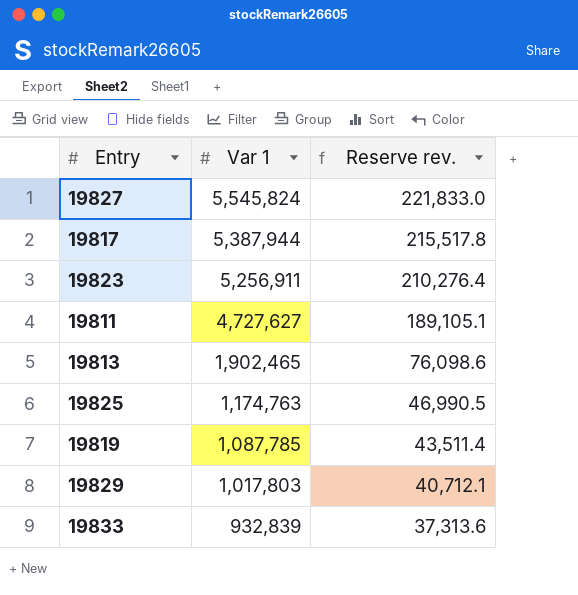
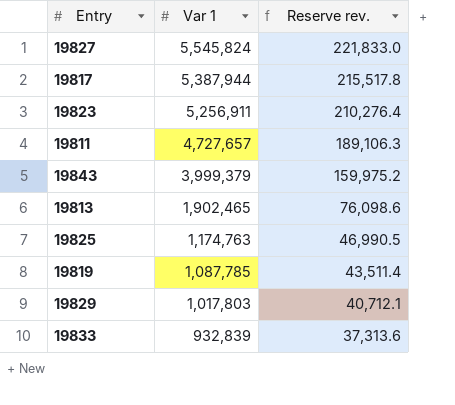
19811 | Var 1: 4,727,627 -> 4,727,657
19811 | Reserve rev.: 189,105.1 -> 189,106.3
row 19843: none -> 3,999,379 | 159,975.2

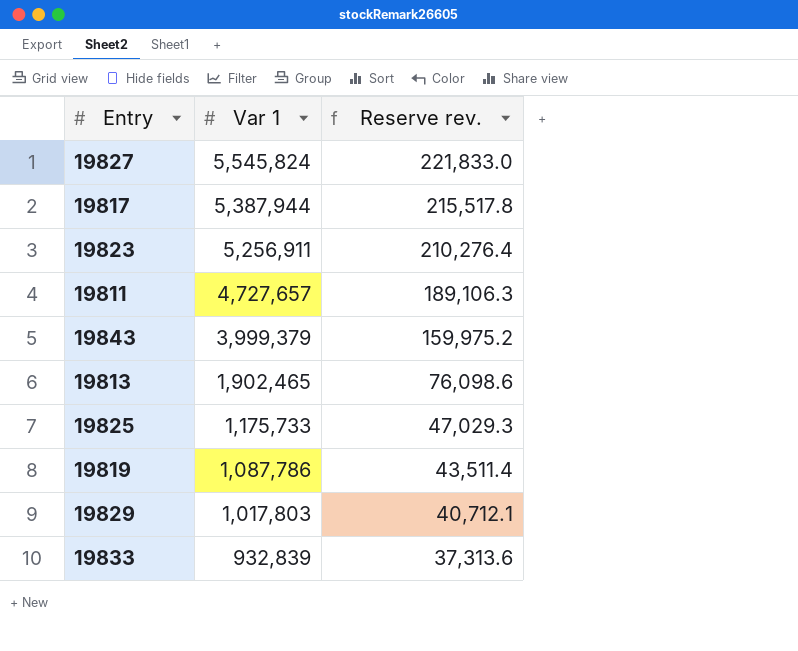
19825 | Var 1: 1,174,763 -> 1,175,733
19825 | Reserve rev.: 46,990.5 -> 47,029.3
19819 | Var 1: 1,087,785 -> 1,087,786

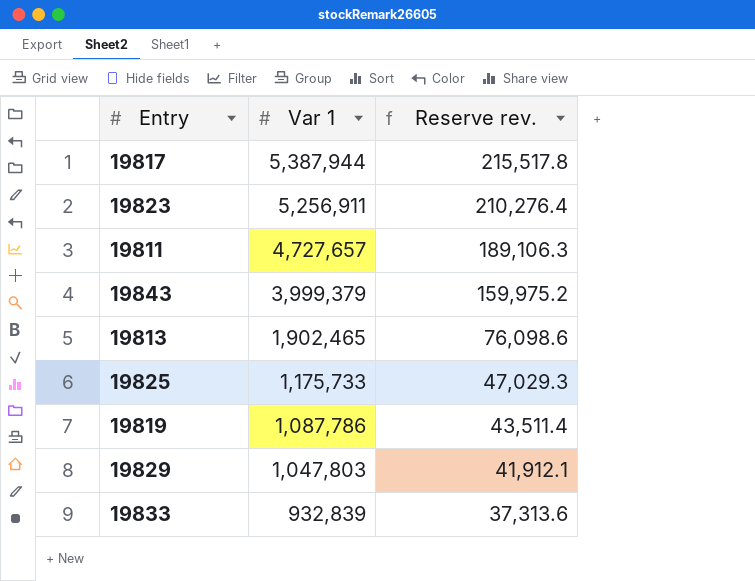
row 19827: 5,545,824 | 221,833.0 -> none
19829 | Var 1: 1,017,803 -> 1,047,803
19829 | Reserve rev.: 40,712.1 -> 41,912.1

